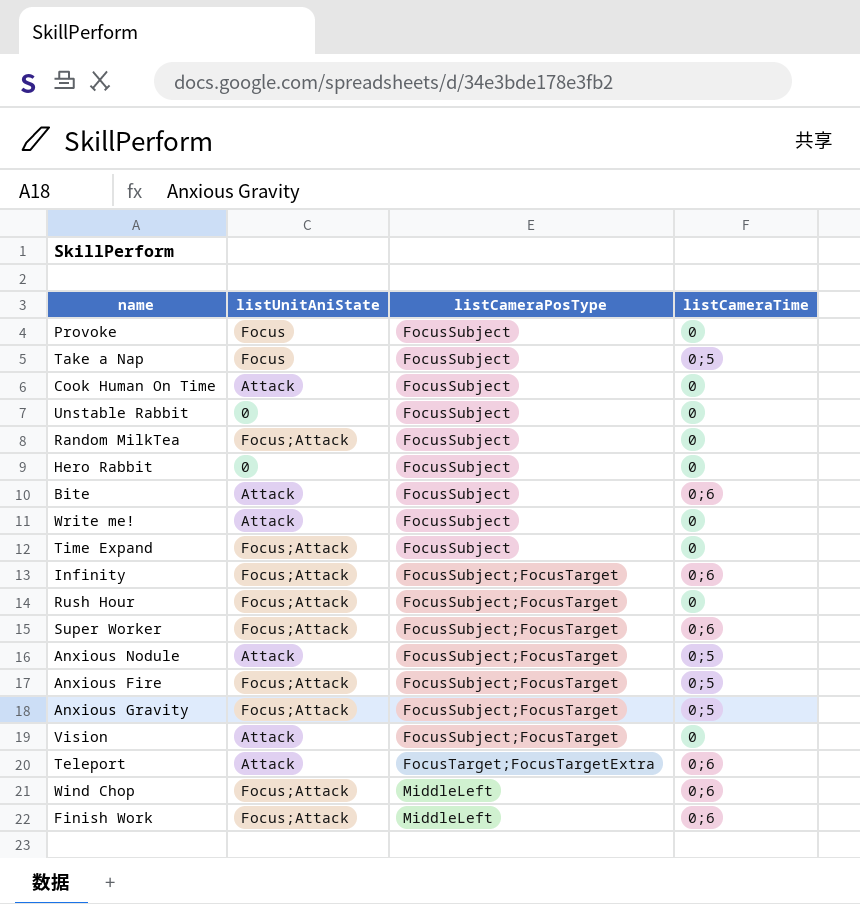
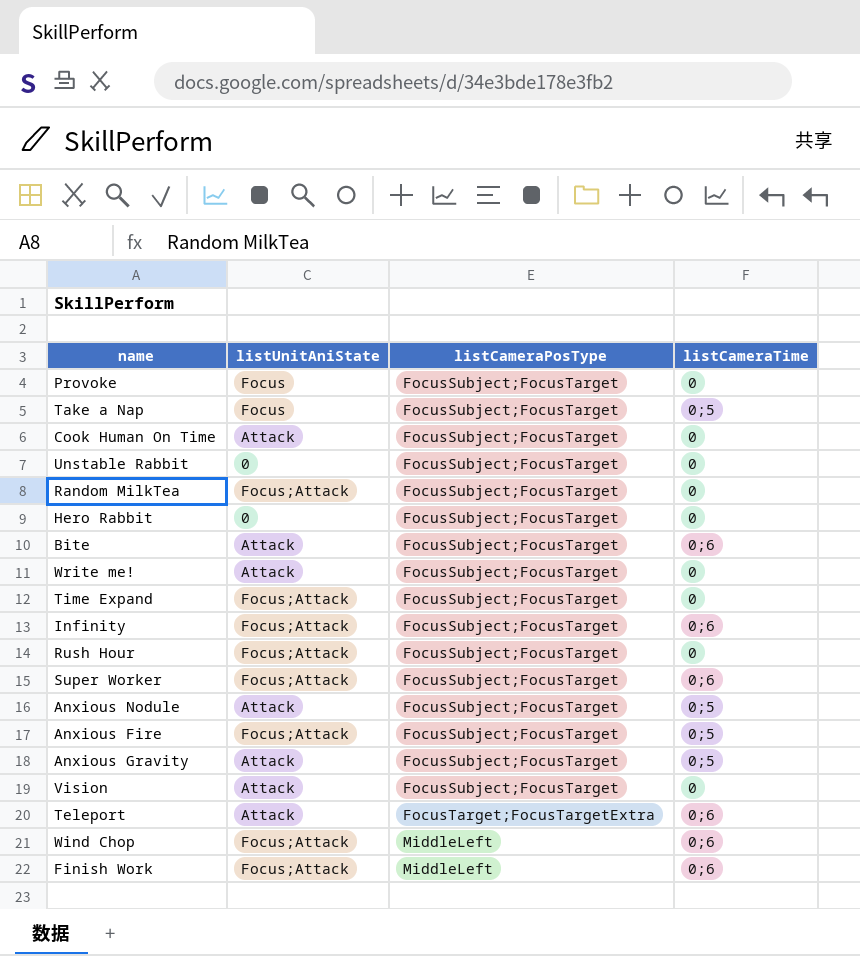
Provoke | listCameraPosType: FocusSubject -> FocusSubject;FocusTarget
Take a Nap | listCameraPosType: FocusSubject -> FocusSubject;FocusTarget
Cook Human On Time | listCameraPosType: FocusSubject -> FocusSubject;FocusTarget
Unstable Rabbit | listCameraPosType: FocusSubject -> FocusSubject;FocusTarget
Random MilkTea | listCameraPosType: FocusSubject -> FocusSubject;FocusTarget
Hero Rabbit | listCameraPosType: FocusSubject -> FocusSubject;FocusTarget
Bite | listCameraPosType: FocusSubject -> FocusSubject;FocusTarget
Write me! | listCameraPosType: FocusSubject -> FocusSubject;FocusTarget
Time Expand | listCameraPosType: FocusSubject -> FocusSubject;FocusTarget
Anxious Gravity | listUnitAniState: Focus;Attack -> Attack

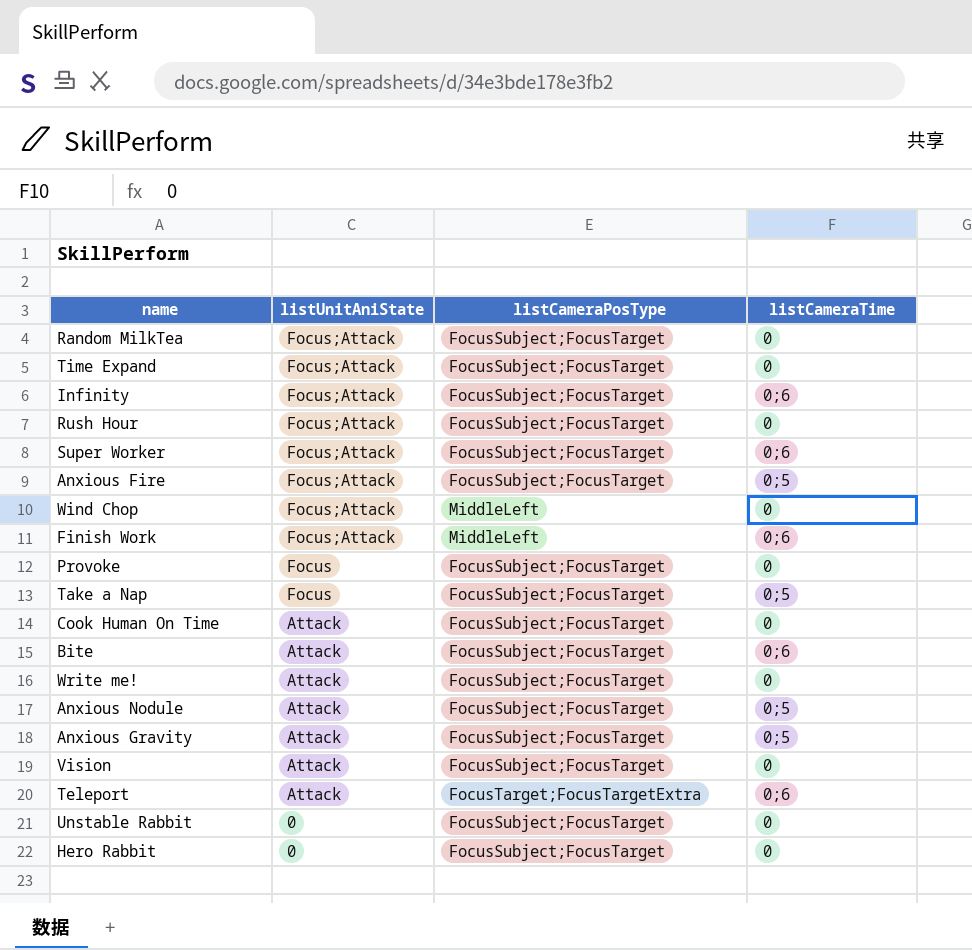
row order: listCameraPosType ascending -> listUnitAniState descending
Wind Chop | listCameraTime: 0;6 -> 0

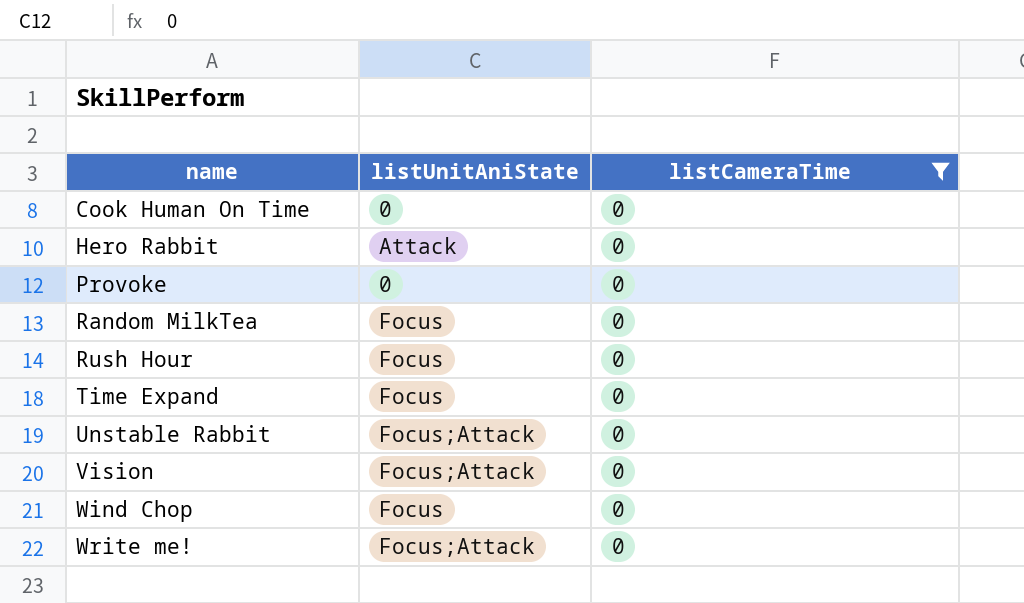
filter: none -> listCameraTime = 0
row order: listUnitAniState descending -> name ascending
column listCameraPosType | position: 3 -> none
Cook Human On Time | listUnitAniState: Attack -> 0
Hero Rabbit | listUnitAniState: 0 -> Attack
Provoke | listUnitAniState: Focus -> 0
Random MilkTea | listUnitAniState: Focus;Attack -> Focus
Rush Hour | listUnitAniState: Focus;Attack -> Focus
Time Expand | listUnitAniState: Focus;Attack -> Focus
Unstable Rabbit | listUnitAniState: 0 -> Focus;Attack
Vision | listUnitAniState: Attack -> Focus;Attack
Wind Chop | listUnitAniState: Focus;Attack -> Focus
Write me! | listUnitAniState: Attack -> Focus;Attack

